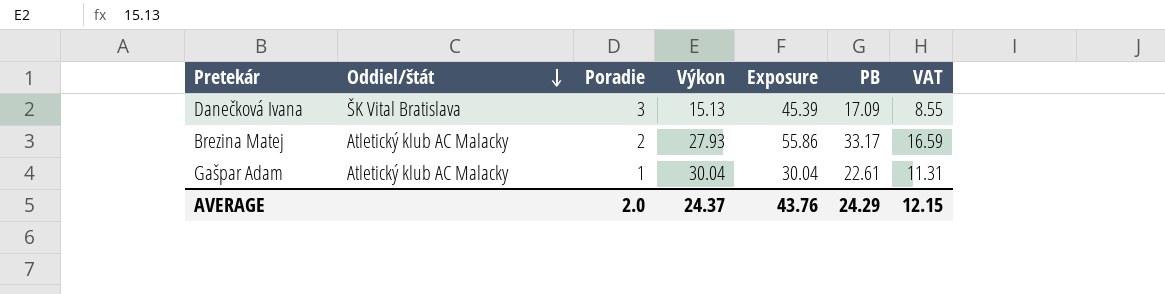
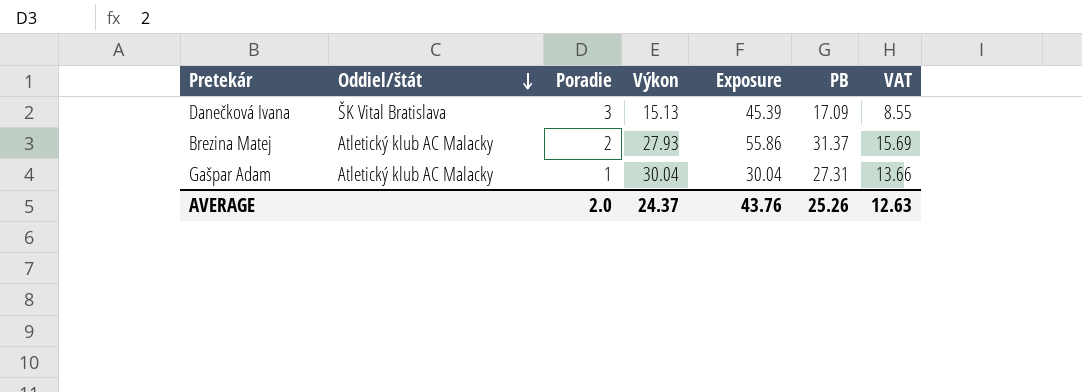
Brezina Matej | PB: 33.17 -> 31.37
Brezina Matej | VAT: 16.59 -> 15.69
Gašpar Adam | PB: 22.61 -> 27.31
Gašpar Adam | VAT: 11.31 -> 13.66
AVERAGE | PB: 24.29 -> 25.26
AVERAGE | VAT: 12.15 -> 12.63

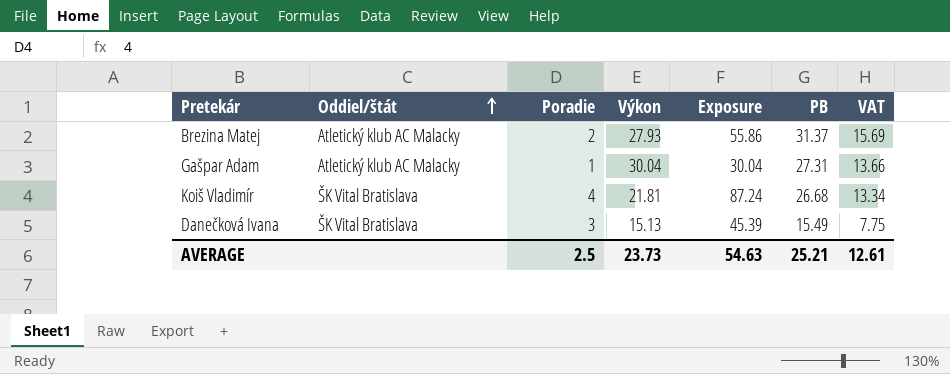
row order: Oddiel/štát descending -> Oddiel/štát ascending
row Koiš Vladimír: none -> ŠK Vital Bratislava | 4 | 21.81 | 87.24 | 26.68 | 13.34
Danečková Ivana | PB: 17.09 -> 15.49
Danečková Ivana | VAT: 8.55 -> 7.75
AVERAGE | Poradie: 2.0 -> 2.5
AVERAGE | Výkon: 24.37 -> 23.73
AVERAGE | Exposure: 43.76 -> 54.63
AVERAGE | PB: 25.26 -> 25.21
AVERAGE | VAT: 12.63 -> 12.61

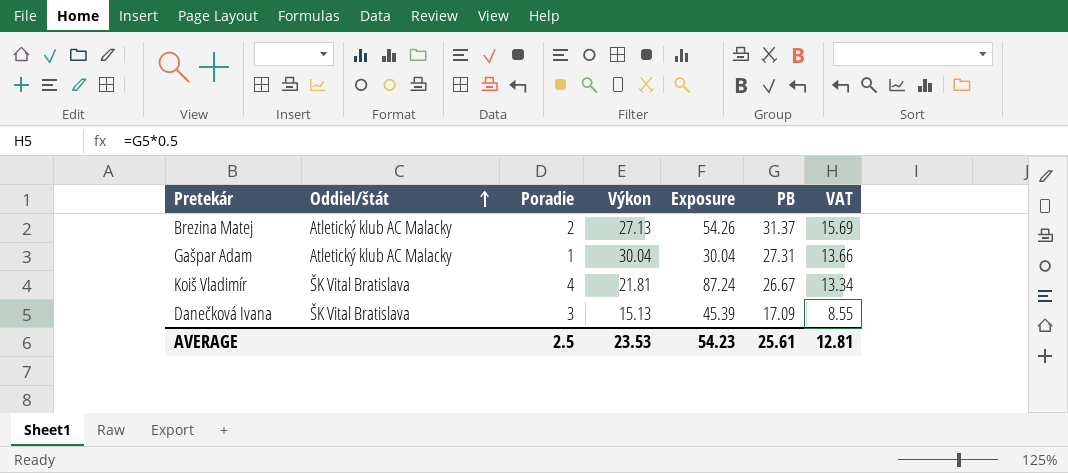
Brezina Matej | Výkon: 27.93 -> 27.13
Brezina Matej | Exposure: 55.86 -> 54.26
Koiš Vladimír | PB: 26.68 -> 26.67
Danečková Ivana | PB: 15.49 -> 17.09
Danečková Ivana | VAT: 7.75 -> 8.55
AVERAGE | Výkon: 23.73 -> 23.53
AVERAGE | Exposure: 54.63 -> 54.23
AVERAGE | PB: 25.21 -> 25.61
AVERAGE | VAT: 12.61 -> 12.81

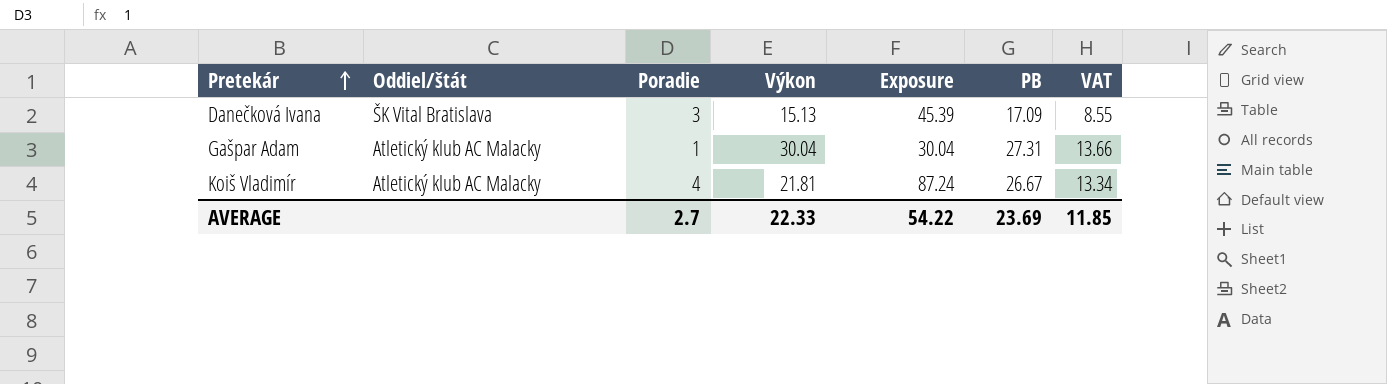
row order: Oddiel/štát ascending -> Pretekár ascending
row Brezina Matej: Atletický klub AC Malacky | 2 | 27.13 | 54.26 | 31.37 | 15.69 -> none
Koiš Vladimír | Oddiel/štát: ŠK Vital Bratislava -> Atletický klub AC Malacky
AVERAGE | Poradie: 2.5 -> 2.7
AVERAGE | Výkon: 23.53 -> 22.33
AVERAGE | Exposure: 54.23 -> 54.22
AVERAGE | PB: 25.61 -> 23.69
AVERAGE | VAT: 12.81 -> 11.85

